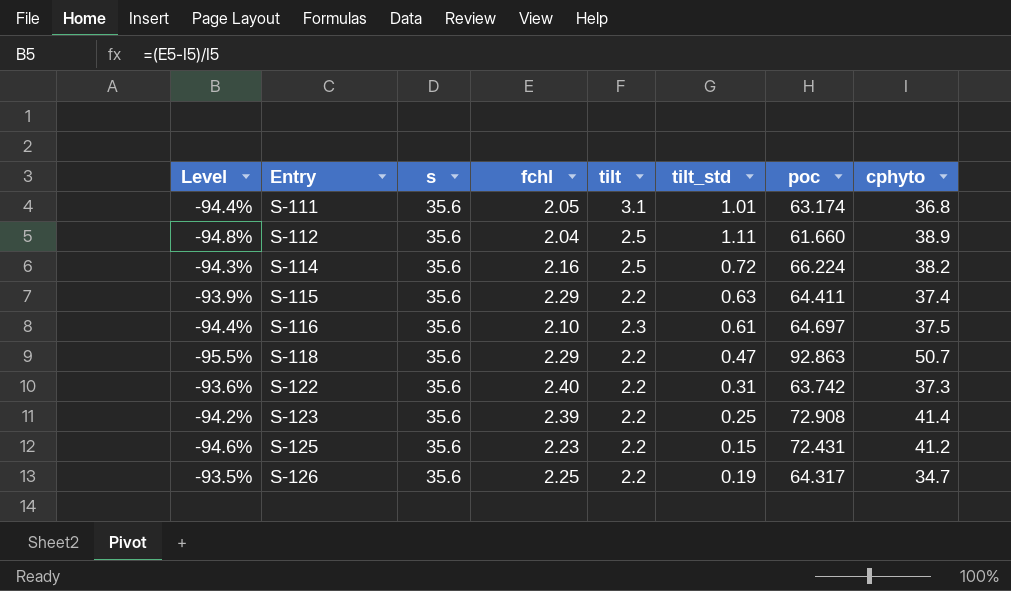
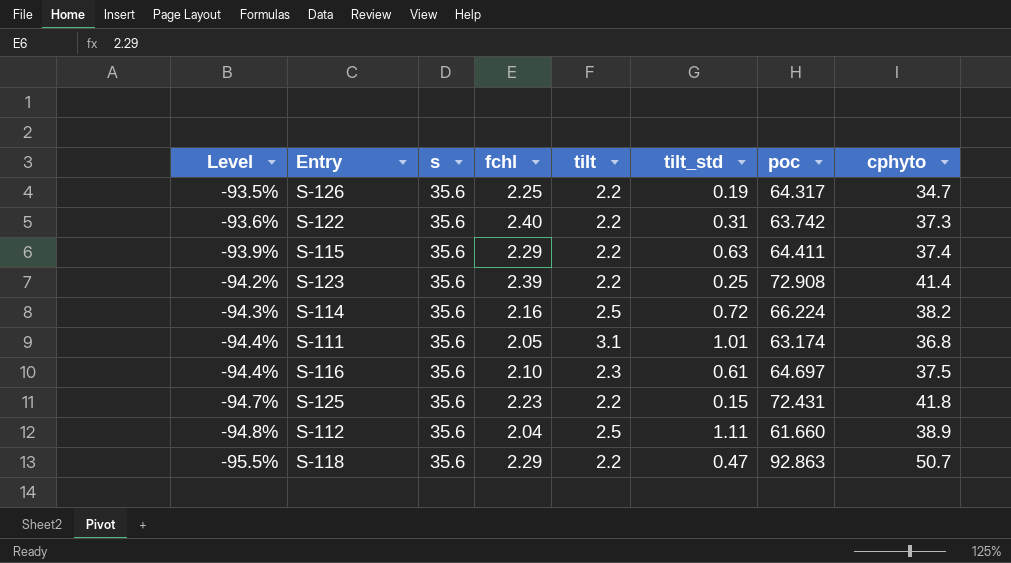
row order: Entry ascending -> Level descending
S-125 | Level: -94.6% -> -94.7%
S-125 | cphyto: 41.2 -> 41.8

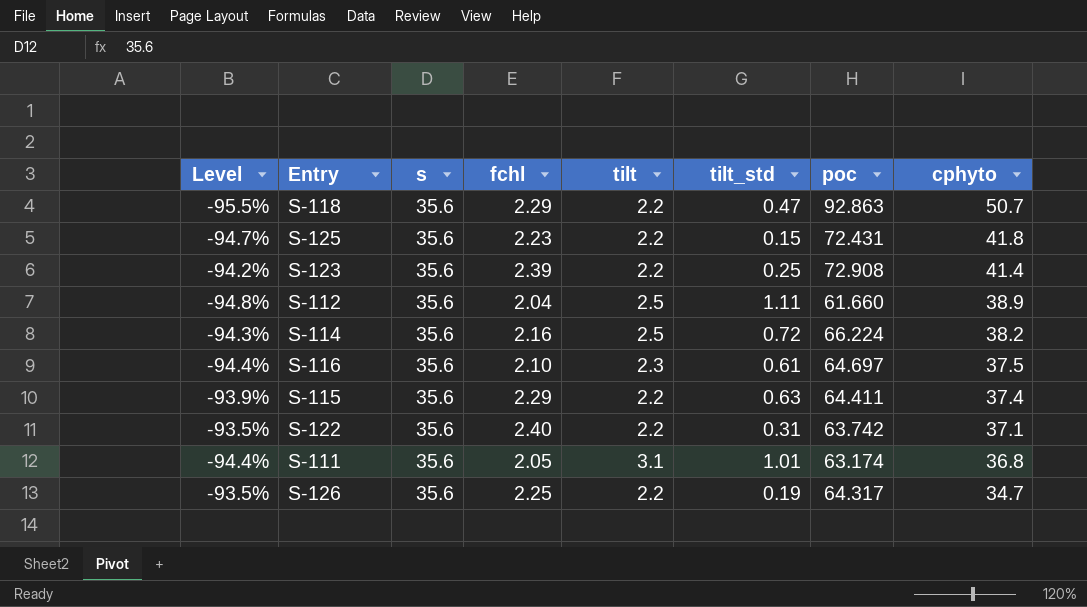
row order: Level descending -> cphyto descending
S-122 | Level: -93.6% -> -93.5%
S-122 | cphyto: 37.3 -> 37.1

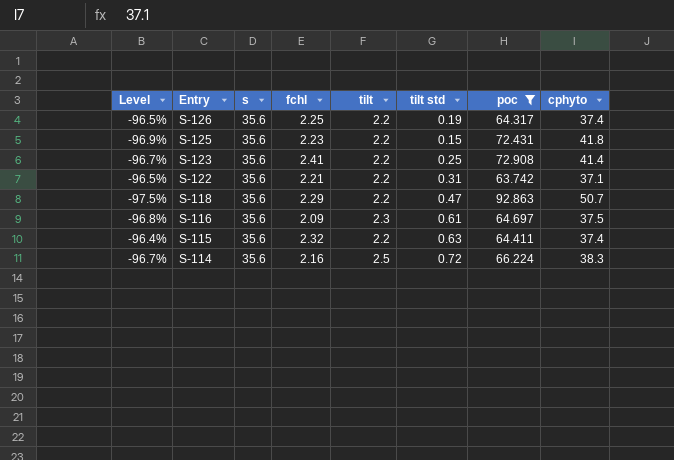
filter: none -> poc >= 63.742
row order: cphyto descending -> Entry descending
column Level | formula: ([fchl] - [cphyto]) / [cphyto] -> ([fchl] - [poc]) / [poc]
column name: tilt_std -> tilt std
S-126 | cphyto: 34.7 -> 37.4
S-123 | fchl: 2.39 -> 2.41
S-122 | fchl: 2.40 -> 2.21
S-116 | fchl: 2.10 -> 2.09
S-115 | fchl: 2.29 -> 2.32
S-114 | cphyto: 38.2 -> 38.3

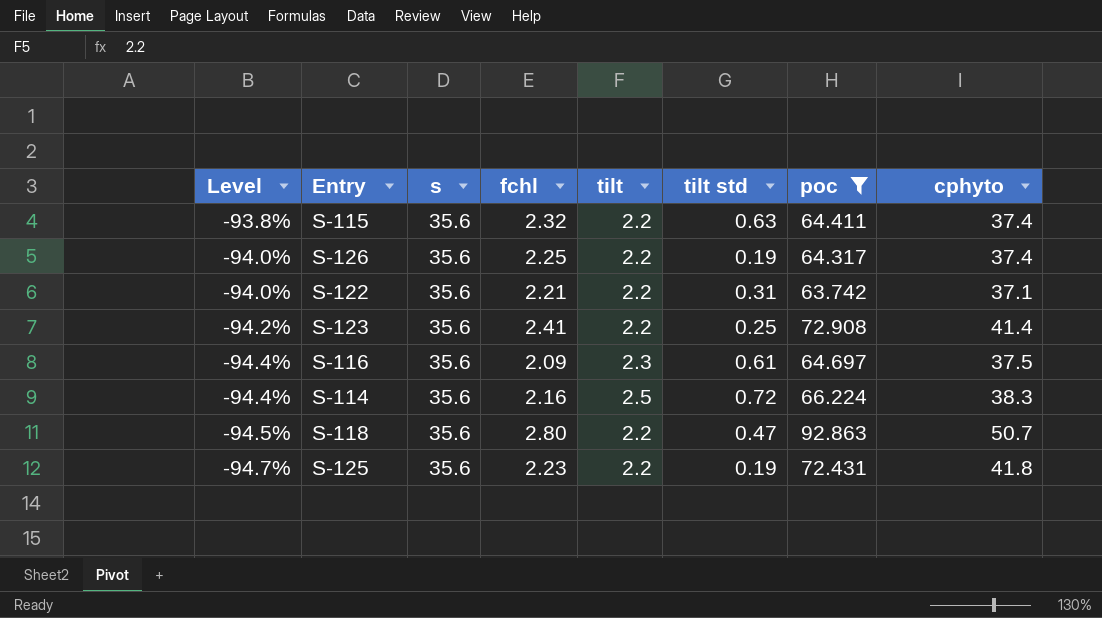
row order: Entry descending -> Level descending
column Level | formula: ([fchl] - [poc]) / [poc] -> ([fchl] - [cphyto]) / [cphyto]
S-118 | fchl: 2.29 -> 2.80
S-125 | tilt std: 0.15 -> 0.19

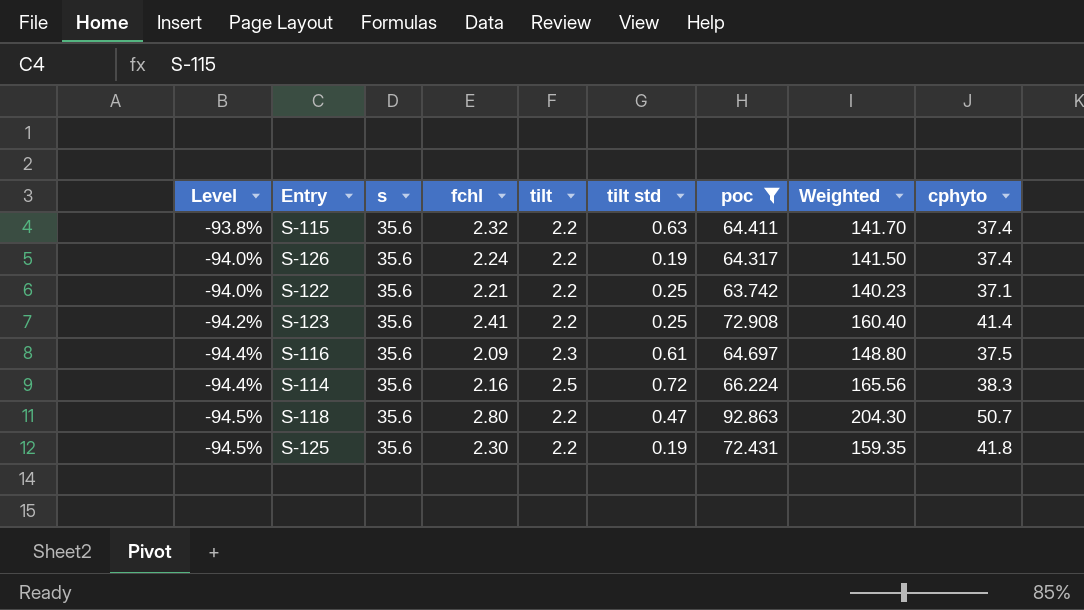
column Weighted | formula: none -> [tilt] * [poc]
S-126 | fchl: 2.25 -> 2.24
S-122 | tilt std: 0.31 -> 0.25
S-125 | Level: -94.7% -> -94.5%
S-125 | fchl: 2.23 -> 2.30

